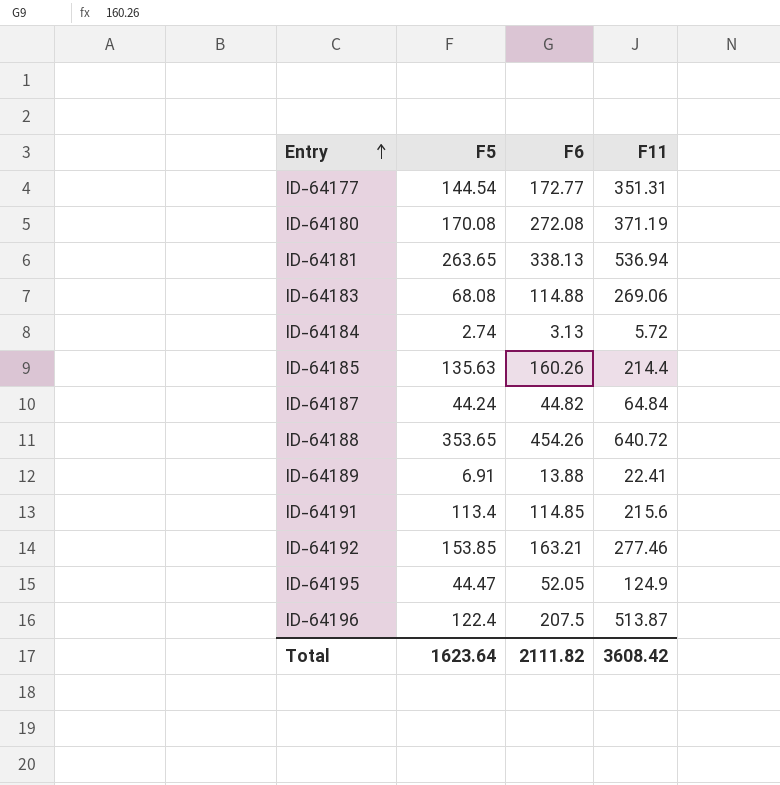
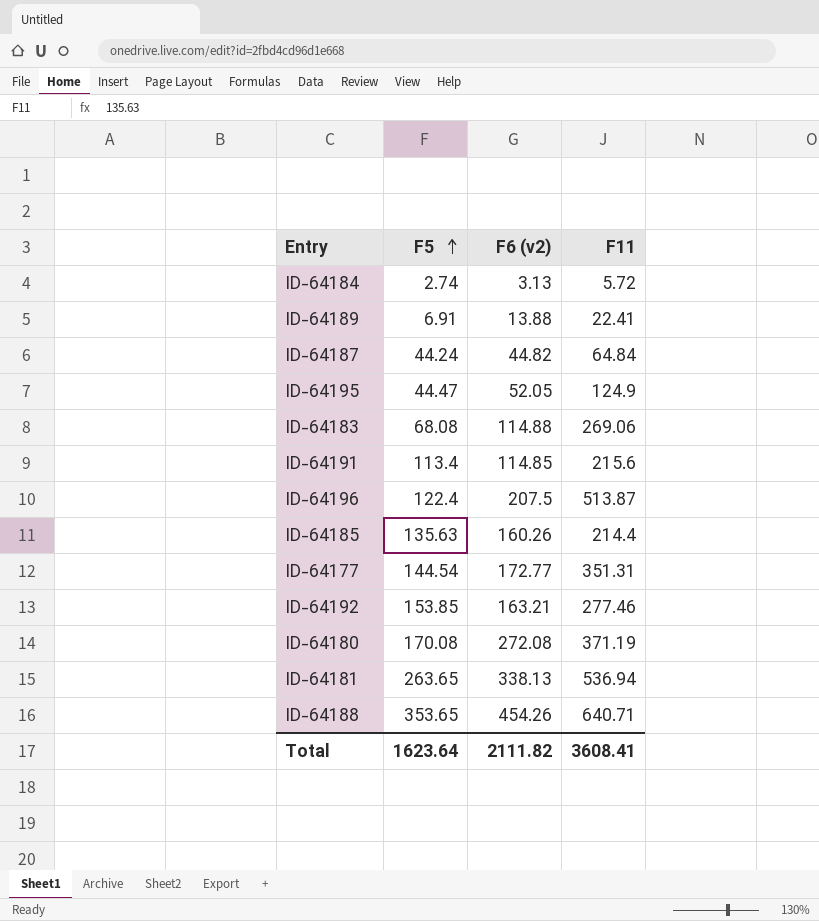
row order: Entry ascending -> F5 ascending
column name: F6 -> F6 (v2)
ID-64188 | F11: 640.72 -> 640.71
Total | F11: 3608.42 -> 3608.41

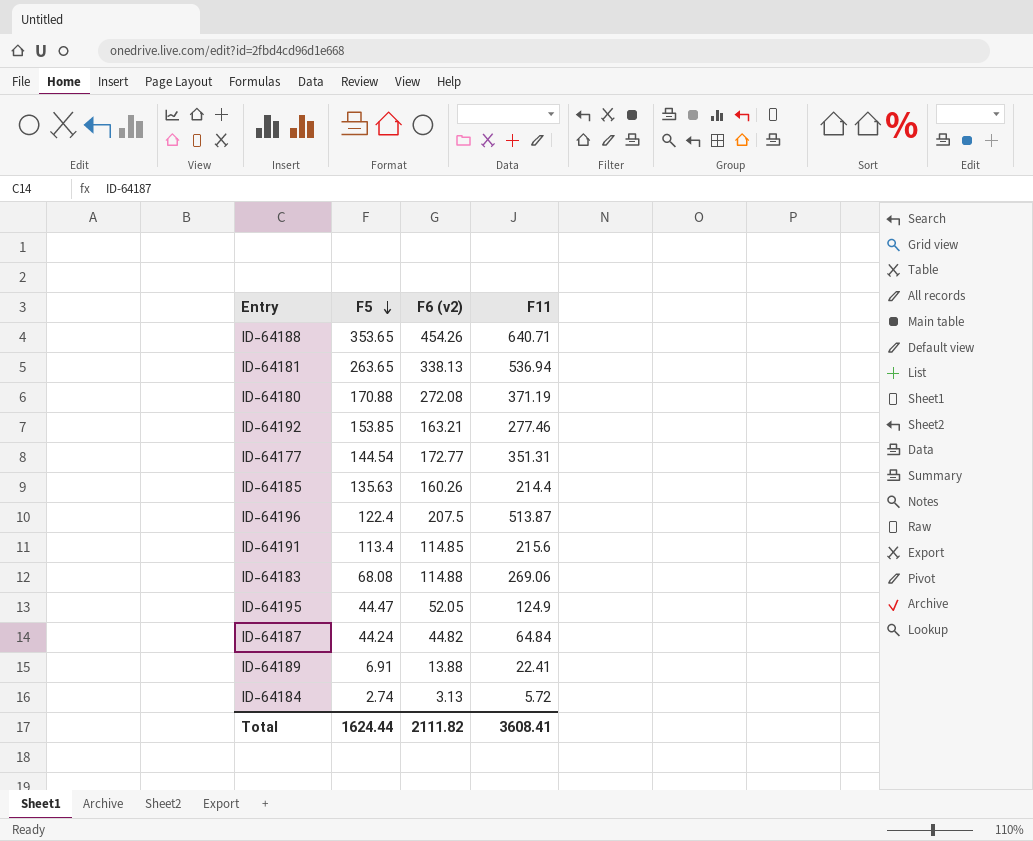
row order: F5 ascending -> F5 descending
ID-64180 | F5: 170.08 -> 170.88
Total | F5: 1623.64 -> 1624.44

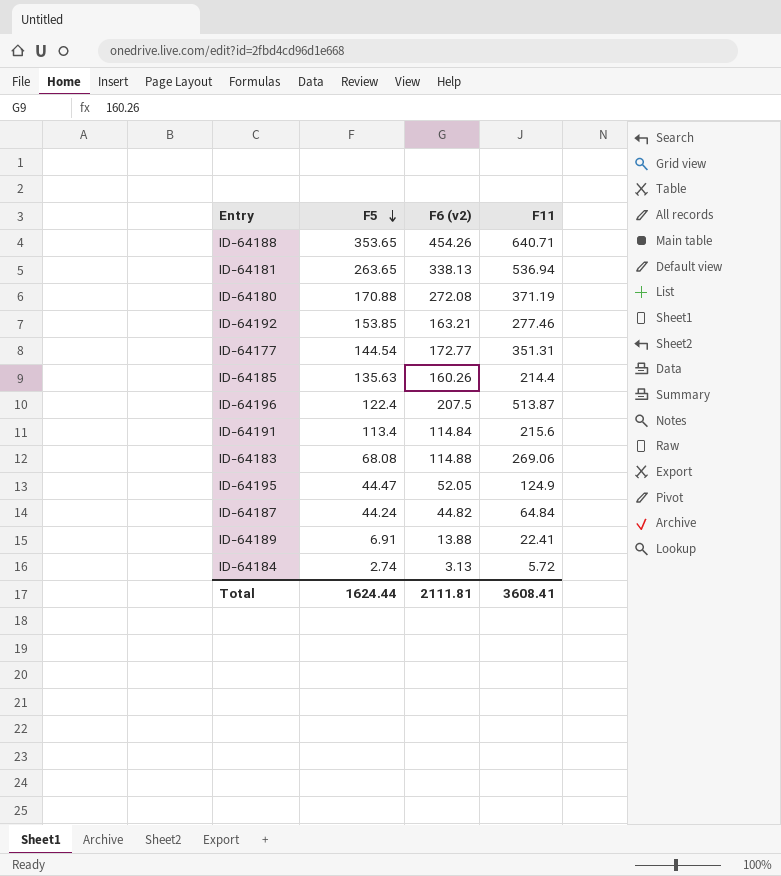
ID-64191 | F6 (v2): 114.85 -> 114.84
Total | F6 (v2): 2111.82 -> 2111.81

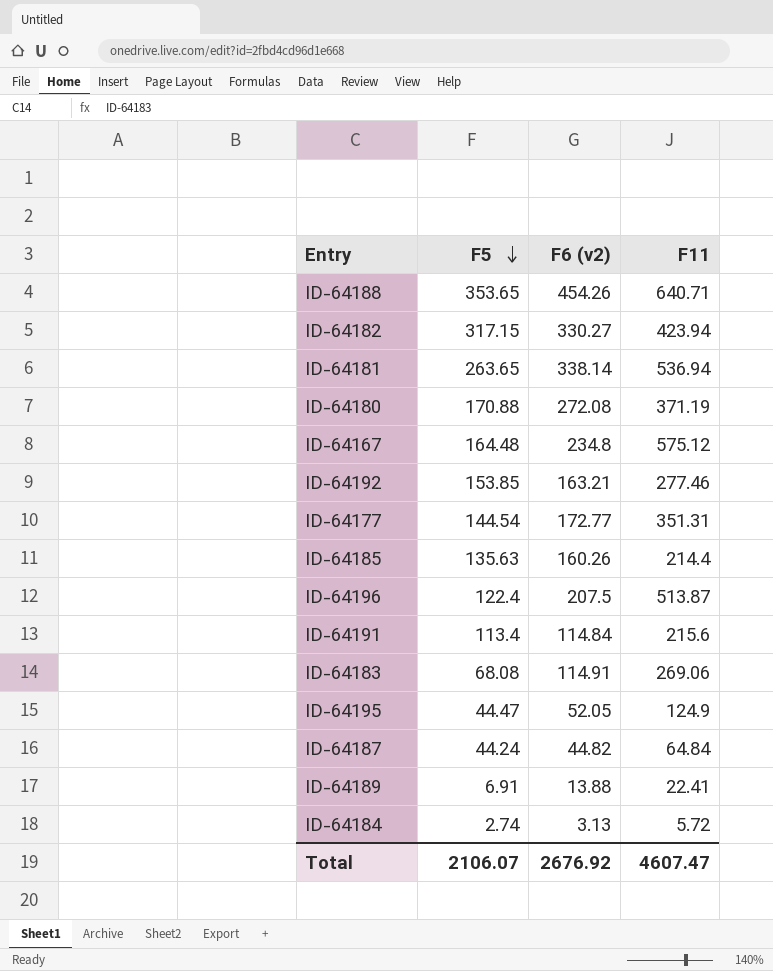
row ID-64182: none -> 317.15 | 330.27 | 423.94
ID-64181 | F6 (v2): 338.13 -> 338.14
row ID-64167: none -> 164.48 | 234.8 | 575.12
ID-64183 | F6 (v2): 114.88 -> 114.91
Total | F5: 1624.44 -> 2106.07
Total | F6 (v2): 2111.81 -> 2676.92
Total | F11: 3608.41 -> 4607.47

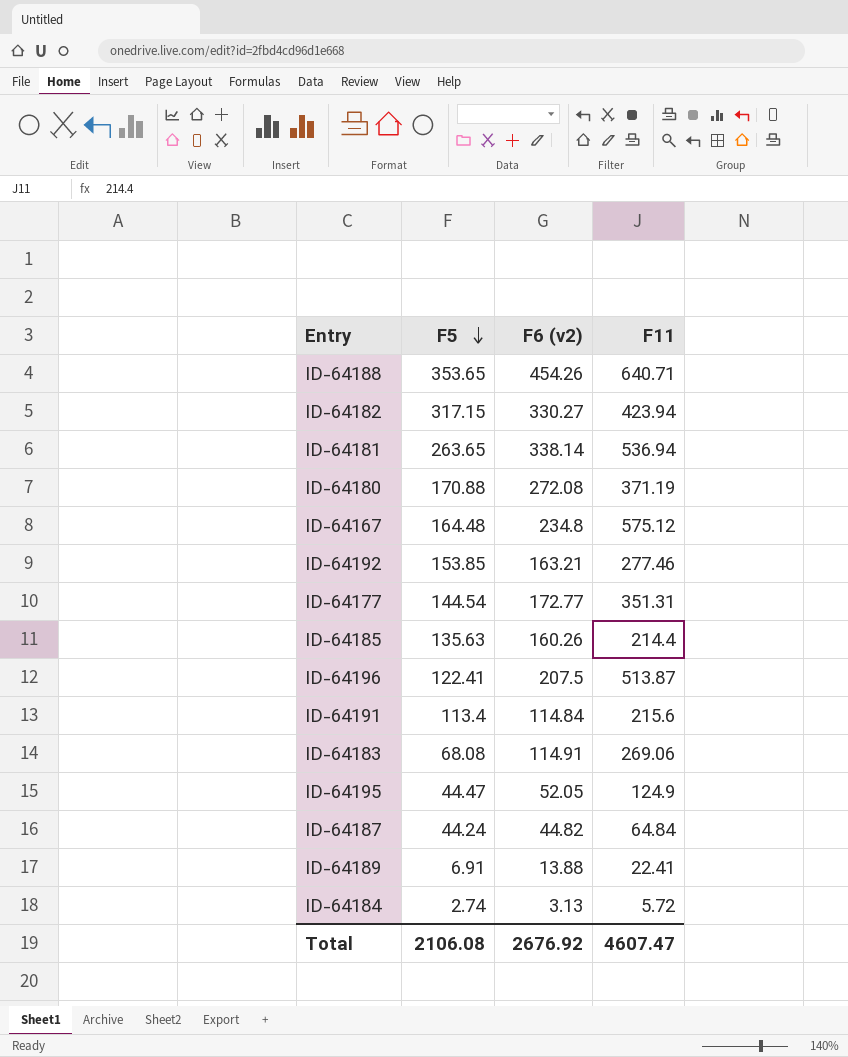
ID-64196 | F5: 122.4 -> 122.41
Total | F5: 2106.07 -> 2106.08

